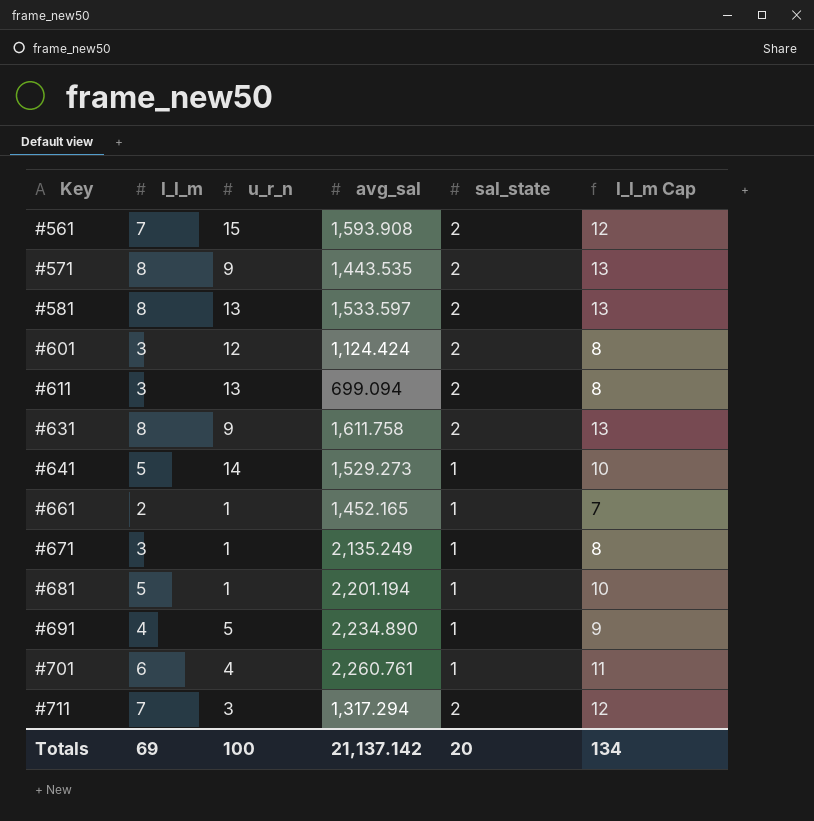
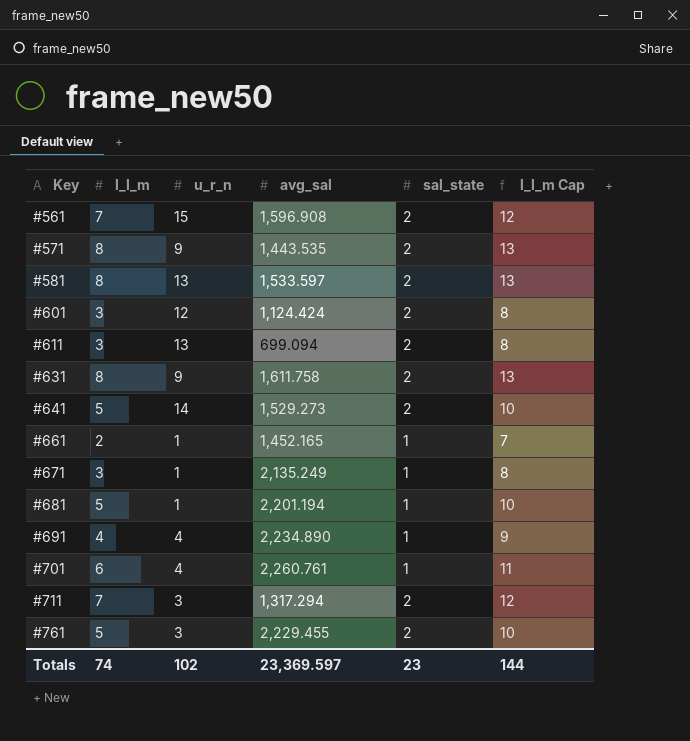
#561 | avg_sal: 1,593.908 -> 1,596.908
#641 | sal_state: 1 -> 2
#691 | u_r_n: 5 -> 4
row #761: none -> 5 | 3 | 2,229.455 | 2 | 10
Totals | l_l_m: 69 -> 74
Totals | u_r_n: 100 -> 102
Totals | avg_sal: 21,137.142 -> 23,369.597
Totals | sal_state: 20 -> 23
Totals | l_l_m Cap: 134 -> 144

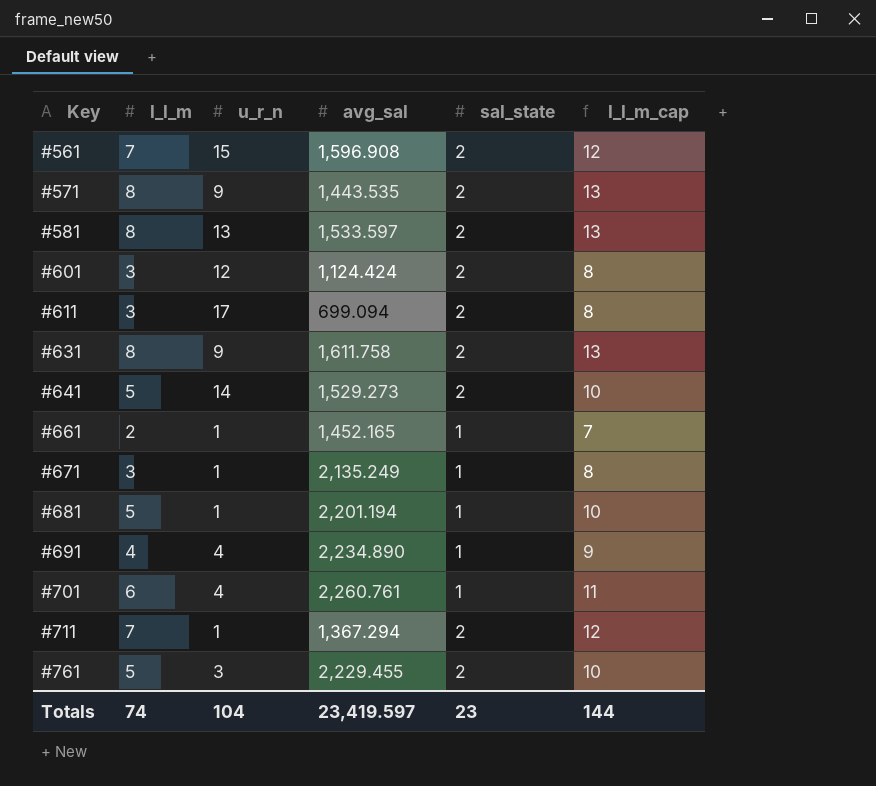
column name: l_l_m Cap -> l_l_m_cap
#611 | u_r_n: 13 -> 17
#711 | u_r_n: 3 -> 1
#711 | avg_sal: 1,317.294 -> 1,367.294
Totals | u_r_n: 102 -> 104
Totals | avg_sal: 23,369.597 -> 23,419.597

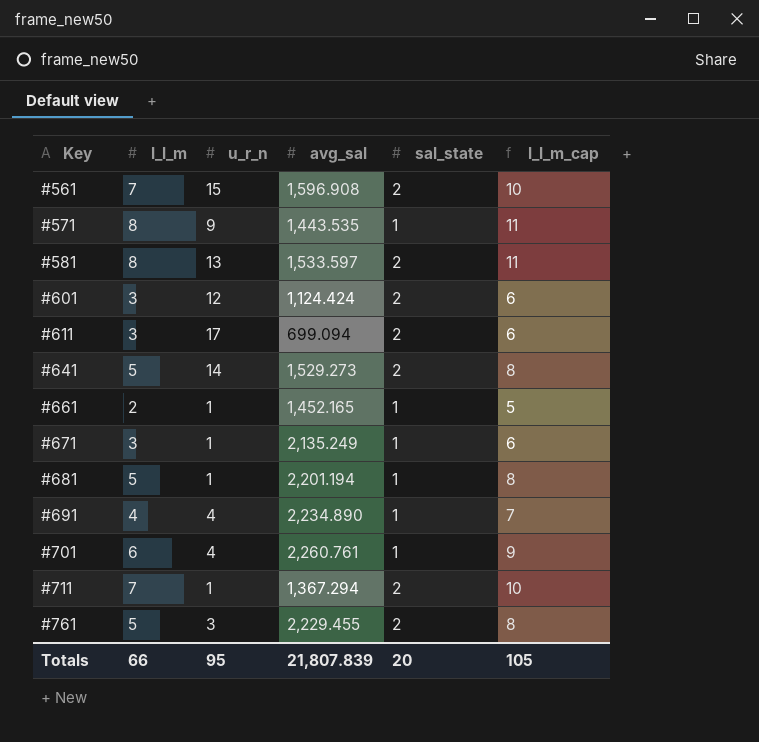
column l_l_m_cap | formula: [l_l_m] + 5 -> [l_l_m] + 3
row #631: 8 | 9 | 1,611.758 | 2 | 13 -> none
#571 | sal_state: 2 -> 1
Totals | l_l_m: 74 -> 66
Totals | u_r_n: 104 -> 95
Totals | avg_sal: 23,419.597 -> 21,807.839
Totals | sal_state: 23 -> 20
Totals | l_l_m_cap: 144 -> 105

